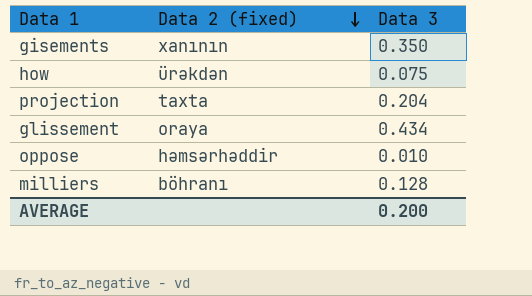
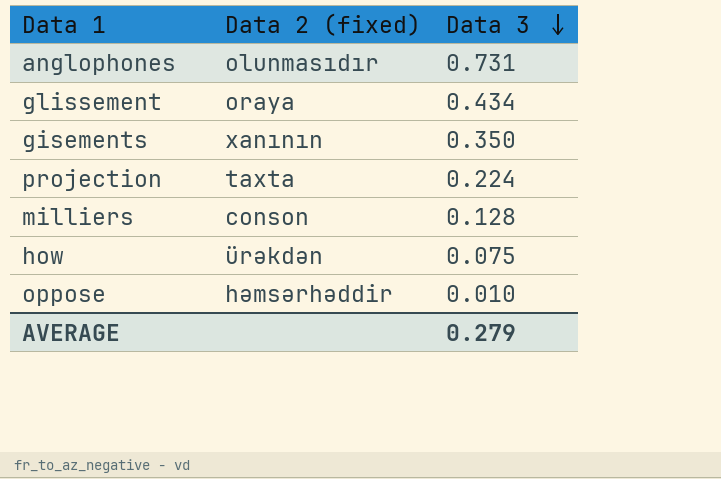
row order: Data 2 (fixed) descending -> Data 3 descending
row anglophones: none -> olunmasıdır | 0.731
projection | Data 3: 0.204 -> 0.224
milliers | Data 2 (fixed): böhranı -> conson
AVERAGE | Data 3: 0.200 -> 0.279

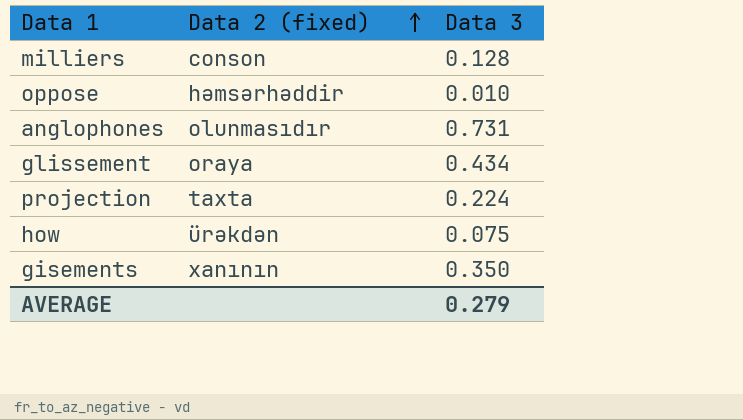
row order: Data 3 descending -> Data 2 (fixed) ascending

